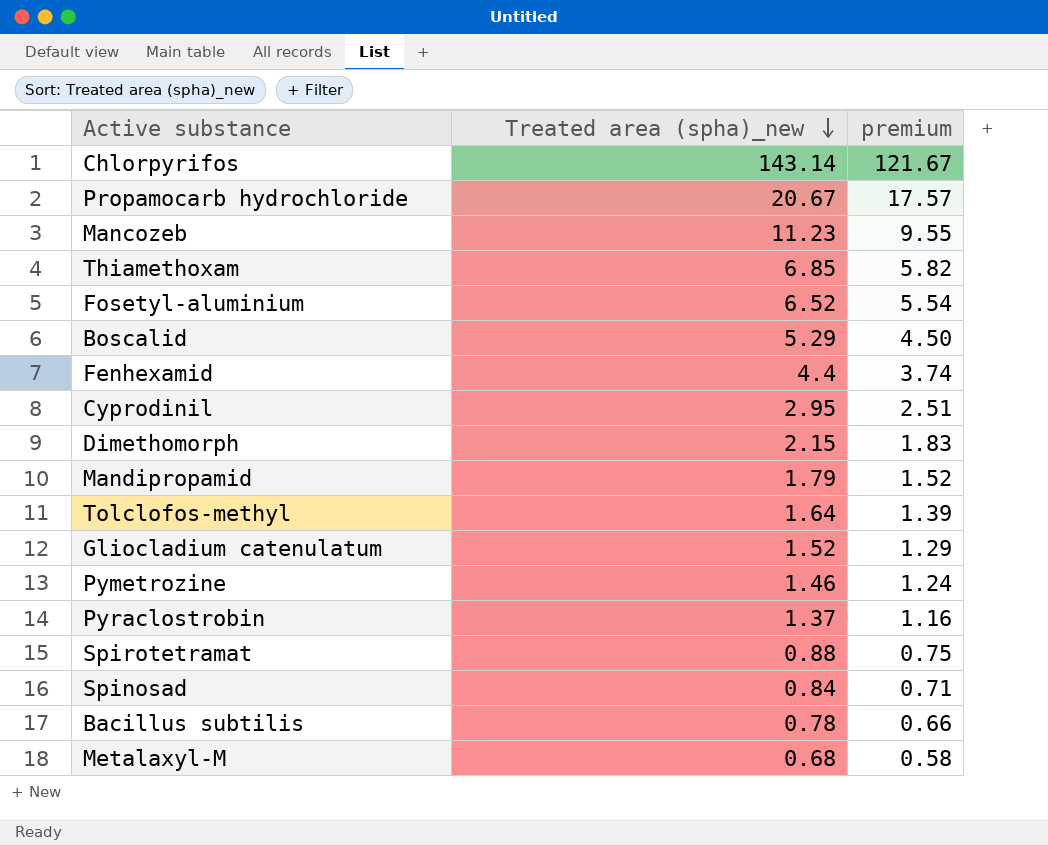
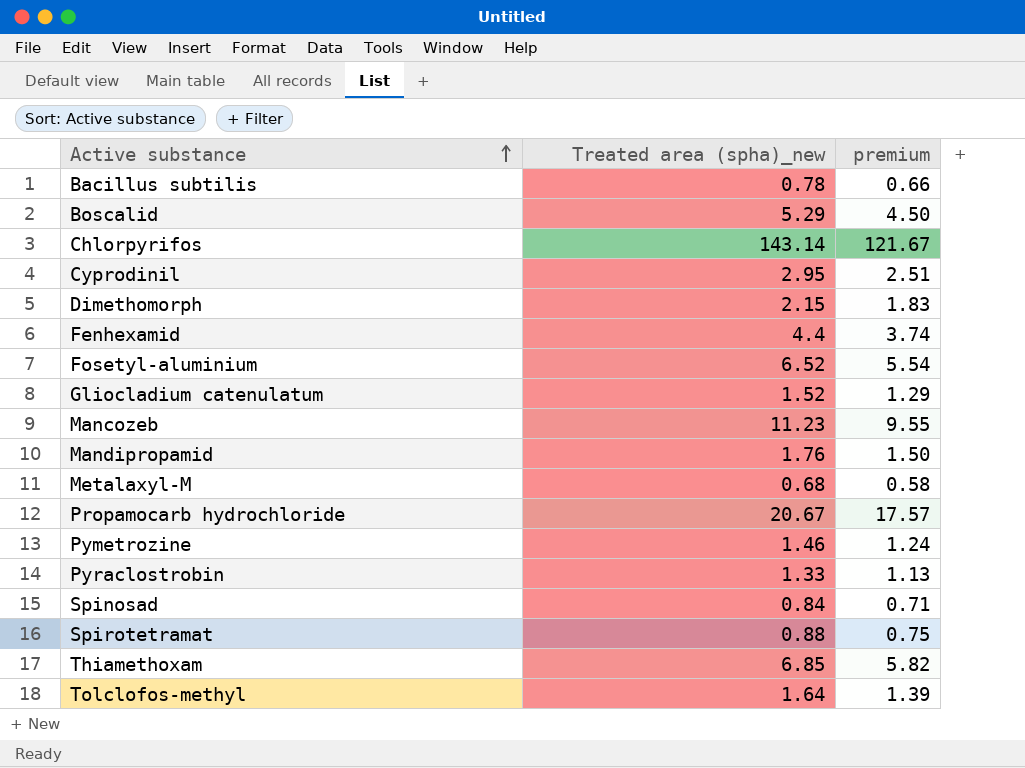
row order: Treated area (spha)_new descending -> Active substance ascending
Mandipropamid | Treated area (spha)_new: 1.79 -> 1.76
Mandipropamid | premium: 1.52 -> 1.50
Pyraclostrobin | Treated area (spha)_new: 1.37 -> 1.33
Pyraclostrobin | premium: 1.16 -> 1.13

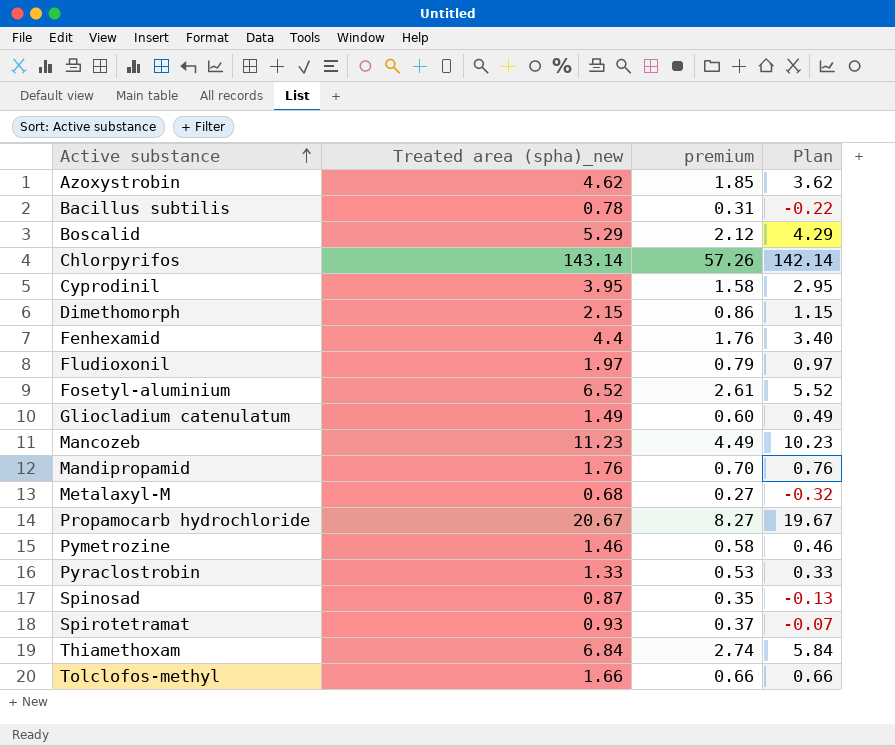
column premium | formula: [Treated area (spha)_new] * 0.85 -> [Treated area (spha)_new] * 0.4
column Plan | formula: none -> [Treated area (spha)_new] - 1
row Azoxystrobin: none -> 4.62 | 1.85 | 3.62
Cyprodinil | Treated area (spha)_new: 2.95 -> 3.95
row Fludioxonil: none -> 1.97 | 0.79 | 0.97
Gliocladium catenulatum | Treated area (spha)_new: 1.52 -> 1.49
Spinosad | Treated area (spha)_new: 0.84 -> 0.87
Spirotetramat | Treated area (spha)_new: 0.88 -> 0.93
Thiamethoxam | Treated area (spha)_new: 6.85 -> 6.84
Tolclofos-methyl | Treated area (spha)_new: 1.64 -> 1.66

